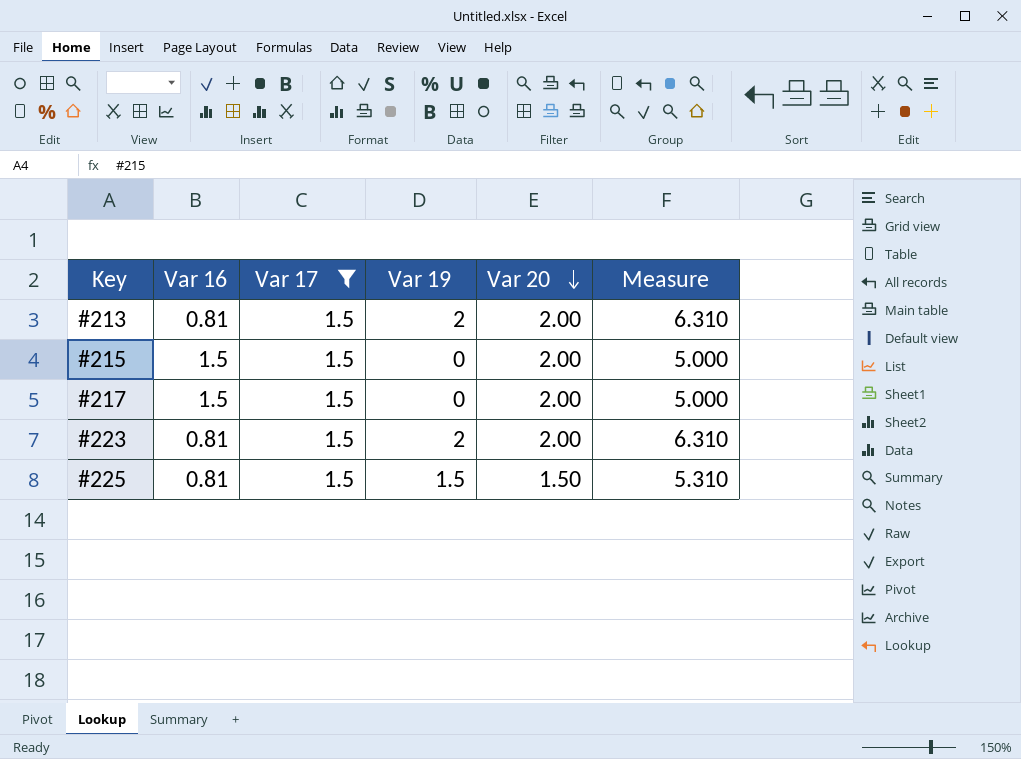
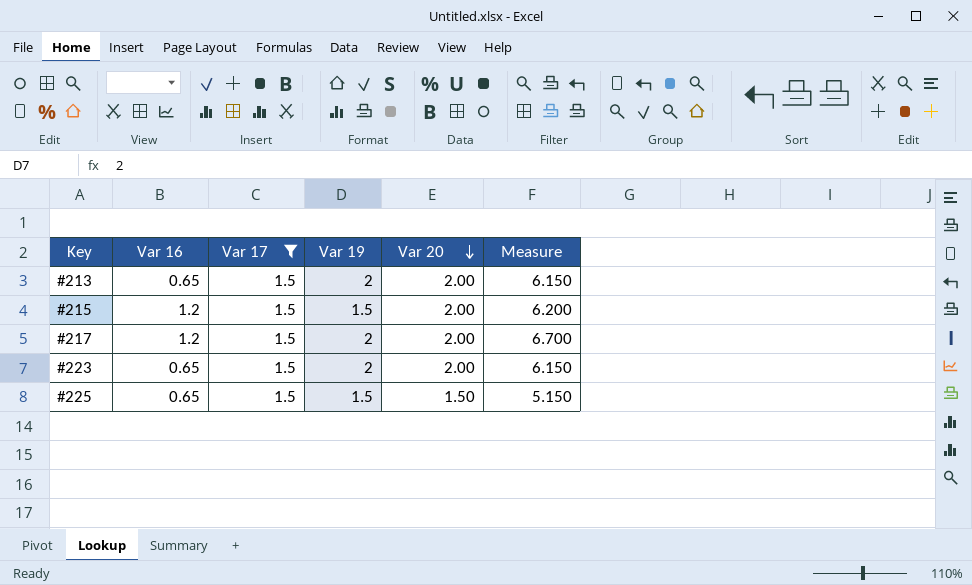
#213 | Var 16: 0.81 -> 0.65
#213 | Measure: 6.310 -> 6.150
#215 | Var 16: 1.5 -> 1.2
#215 | Var 19: 0 -> 1.5
#215 | Measure: 5.000 -> 6.200
#217 | Var 16: 1.5 -> 1.2
#217 | Var 19: 0 -> 2
#217 | Measure: 5.000 -> 6.700
#223 | Var 16: 0.81 -> 0.65
#223 | Measure: 6.310 -> 6.150
#225 | Var 16: 0.81 -> 0.65
#225 | Measure: 5.310 -> 5.150

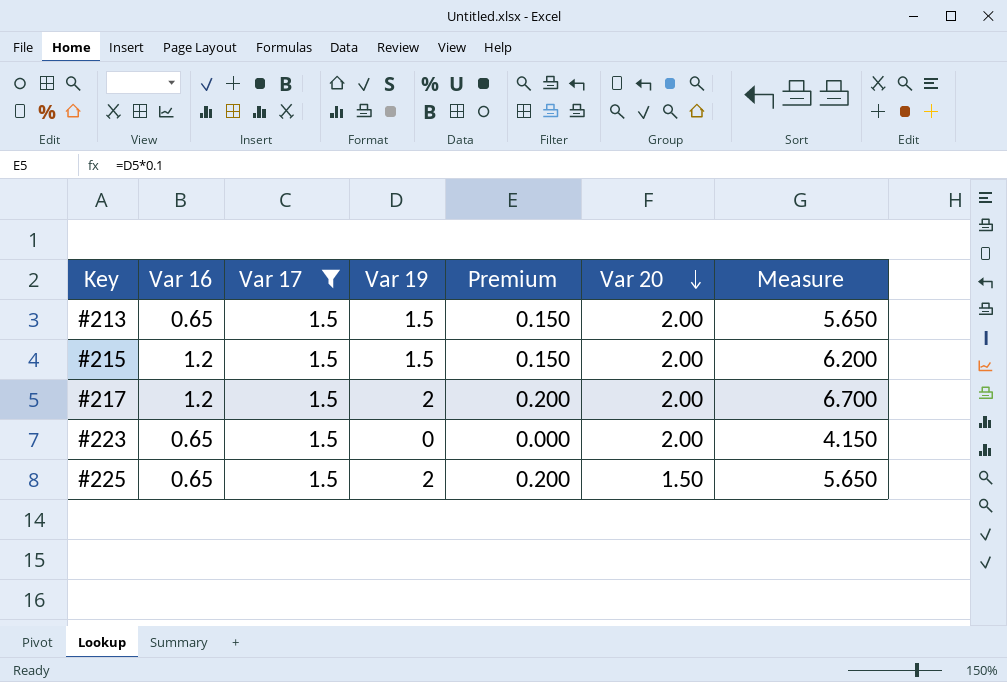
column Premium | formula: none -> [Var 19] * 0.1
#213 | Var 19: 2 -> 1.5
#213 | Measure: 6.150 -> 5.650
#223 | Var 19: 2 -> 0
#223 | Measure: 6.150 -> 4.150
#225 | Var 19: 1.5 -> 2
#225 | Measure: 5.150 -> 5.650

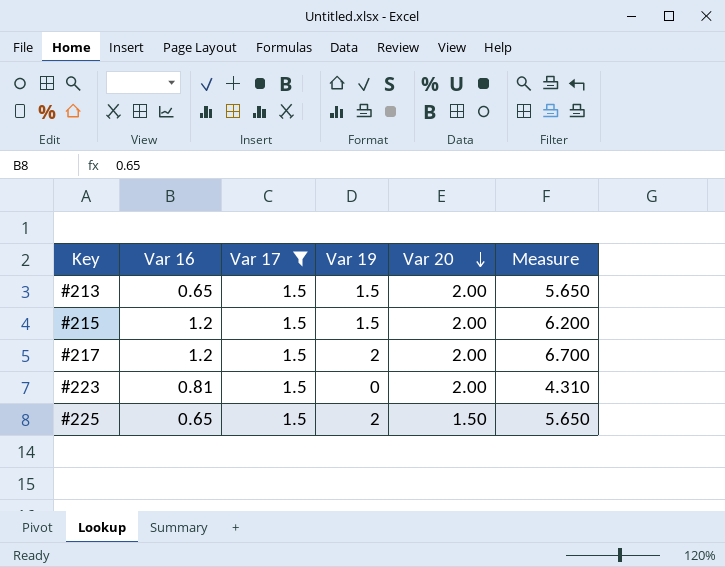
column Premium | formula: [Var 19] * 0.1 -> none
#223 | Var 16: 0.65 -> 0.81
#223 | Measure: 4.150 -> 4.310

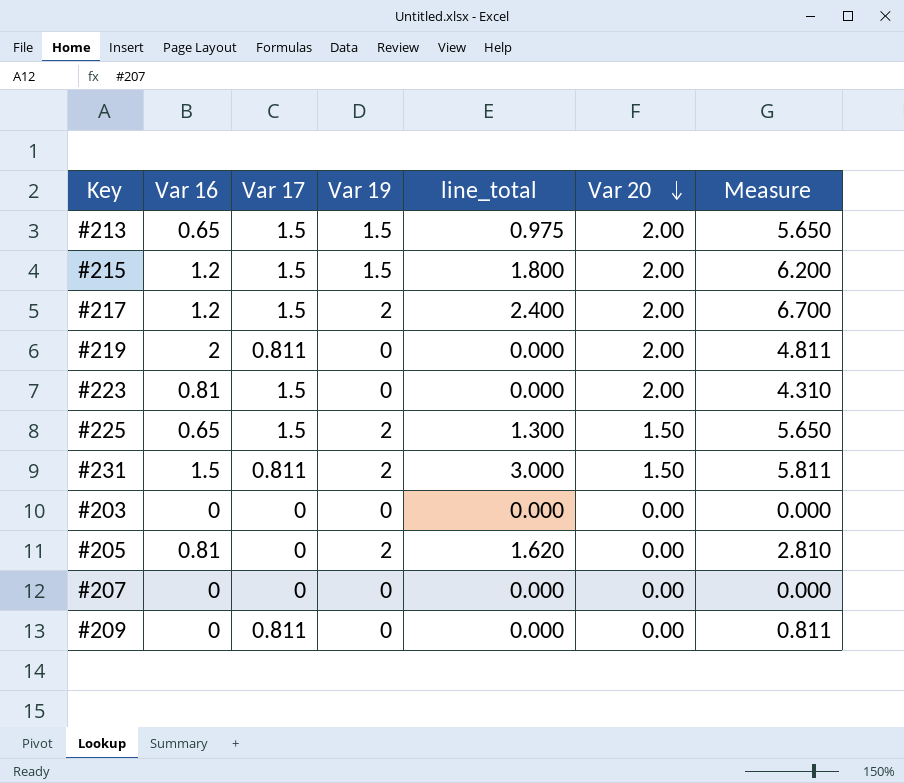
filter: Var 17 = 1.5 -> none
column line_total | formula: none -> [Var 16] * [Var 19]

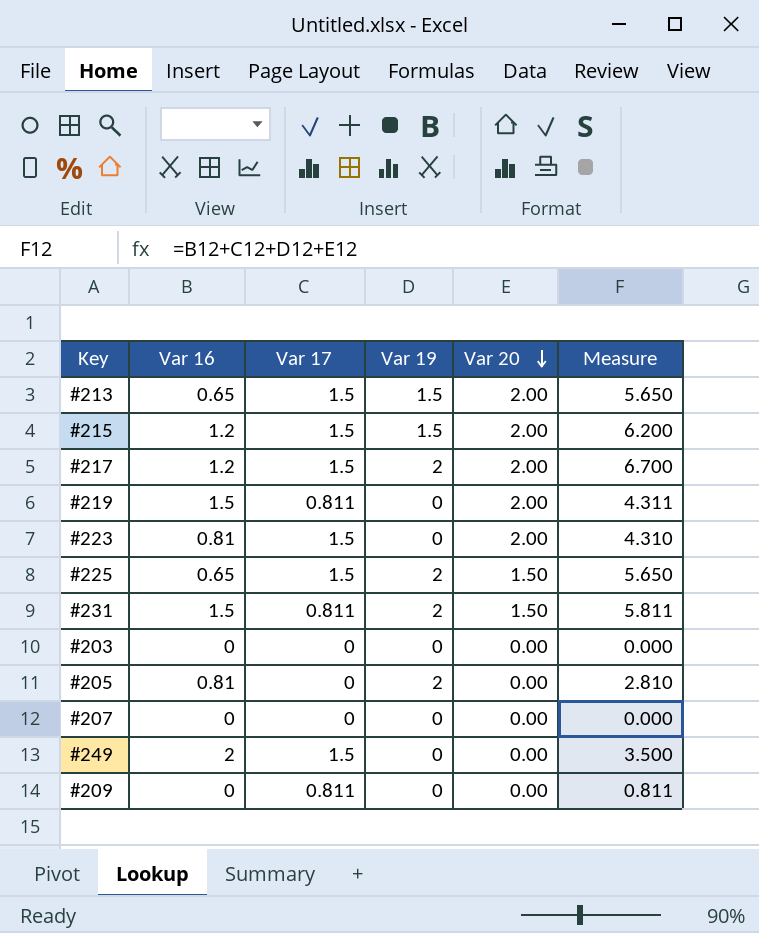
column line_total | formula: [Var 16] * [Var 19] -> none
#219 | Var 16: 2 -> 1.5
#219 | Measure: 4.811 -> 4.311
row #249: none -> 2 | 1.5 | 0 | 0.00 | 3.500

